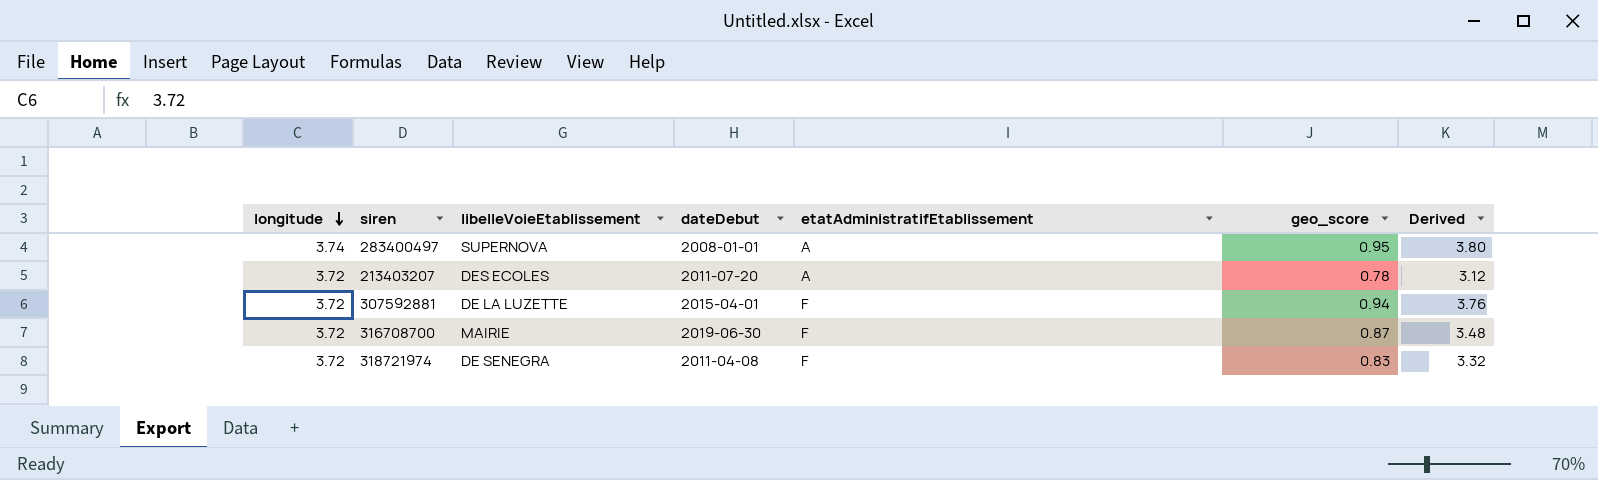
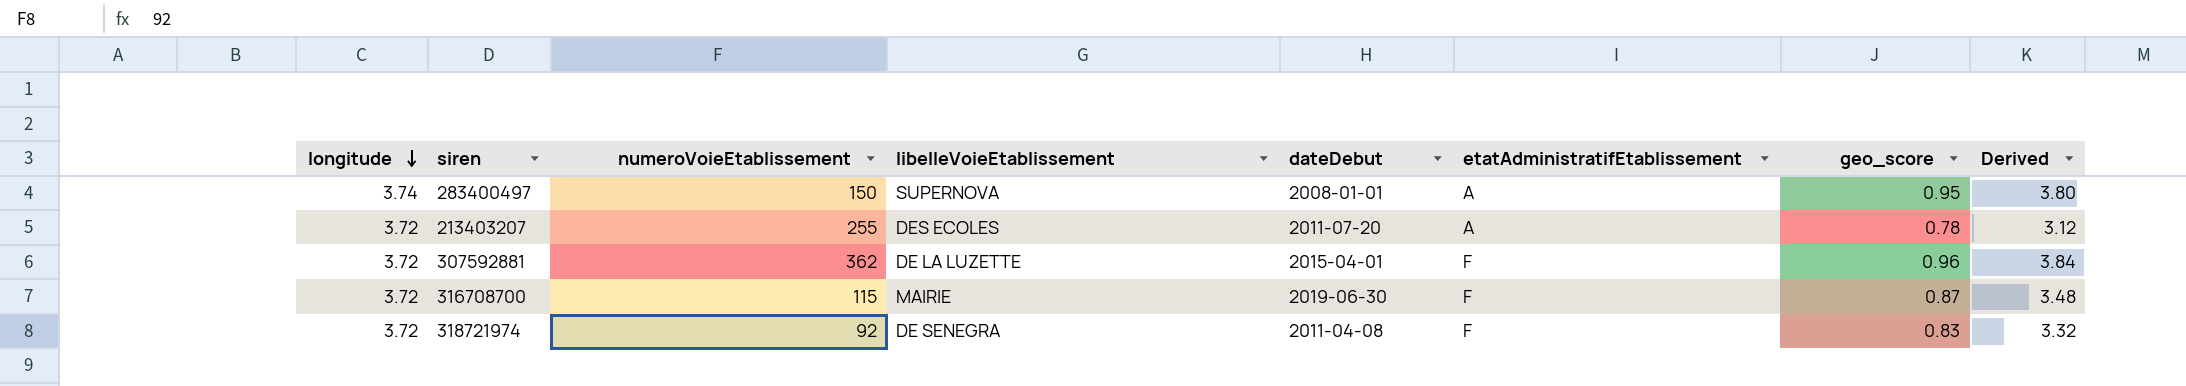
column numeroVoieEtablissement | position: none -> 3
307592881 | geo_score: 0.94 -> 0.96
307592881 | Derived: 3.76 -> 3.84

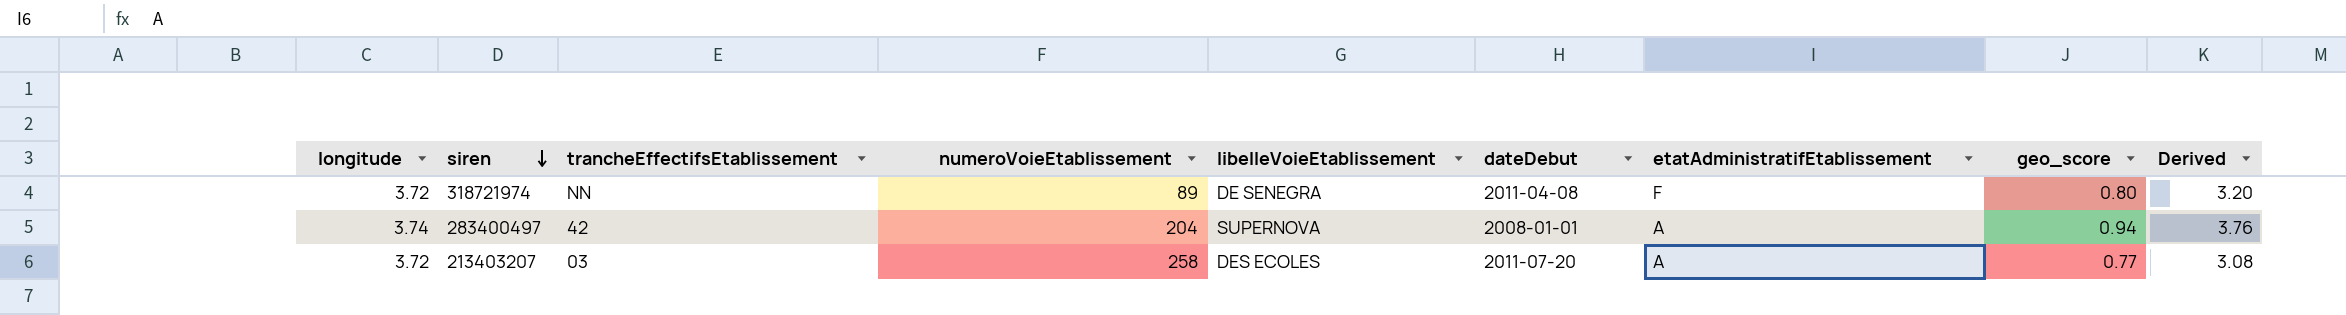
row order: longitude descending -> siren descending
column trancheEffectifsEtablissement | position: none -> 3
row 307592881: 3.72 | 362 | DE LA LUZETTE | 2015-04-01 | F | 0.96 | 3.84 -> none
row 316708700: 3.72 | 115 | MAIRIE | 2019-06-30 | F | 0.87 | 3.48 -> none
318721974 | numeroVoieEtablissement: 92 -> 89
318721974 | geo_score: 0.83 -> 0.80
318721974 | Derived: 3.32 -> 3.20
283400497 | numeroVoieEtablissement: 150 -> 204
283400497 | geo_score: 0.95 -> 0.94
283400497 | Derived: 3.80 -> 3.76
213403207 | numeroVoieEtablissement: 255 -> 258
213403207 | geo_score: 0.78 -> 0.77
213403207 | Derived: 3.12 -> 3.08

